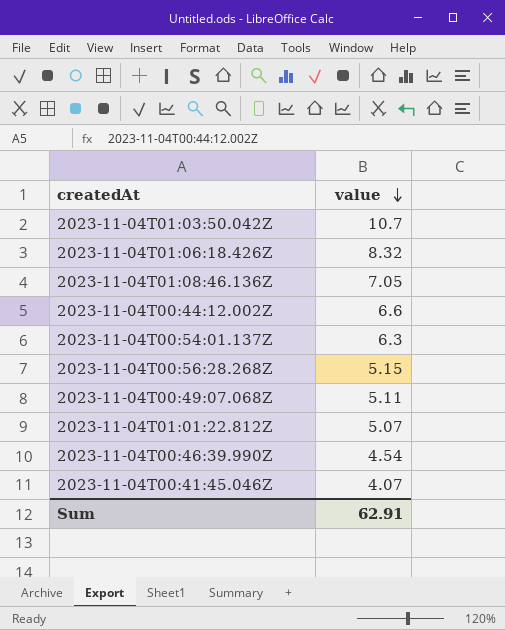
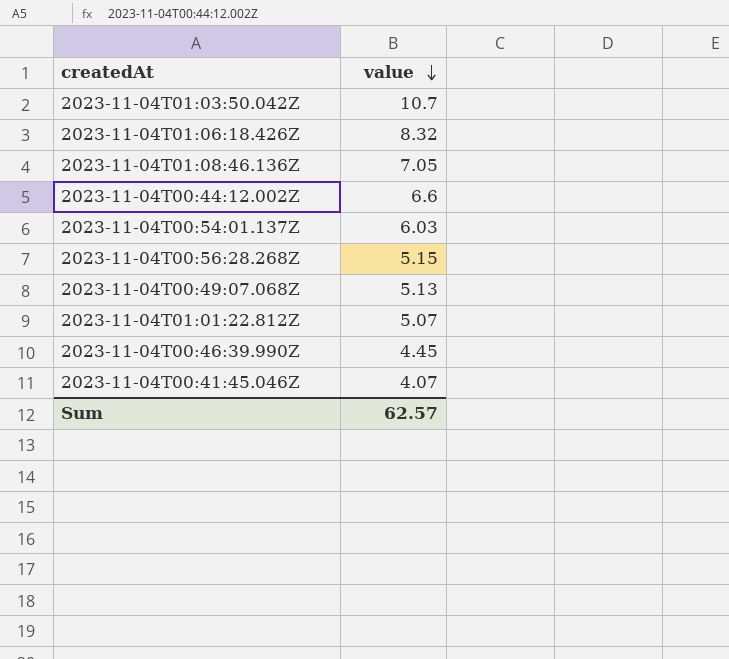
2023-11-04T00:54:01.137Z | value: 6.3 -> 6.03
2023-11-04T00:49:07.068Z | value: 5.11 -> 5.13
2023-11-04T00:46:39.990Z | value: 4.54 -> 4.45
Sum | value: 62.91 -> 62.57

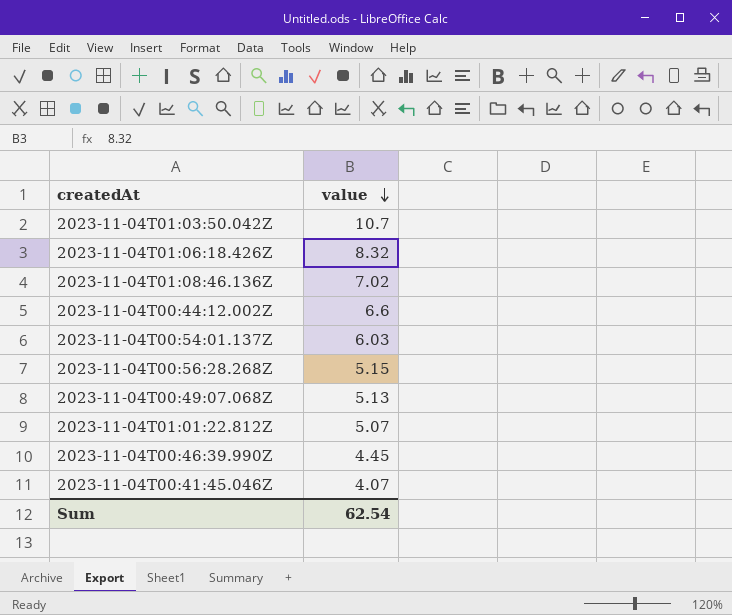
2023-11-04T01:08:46.136Z | value: 7.05 -> 7.02
Sum | value: 62.57 -> 62.54

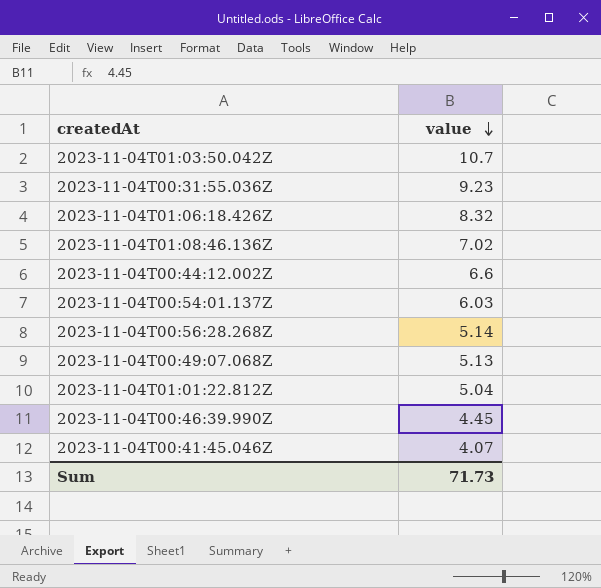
row 2023-11-04T00:31:55.036Z: none -> 9.23
2023-11-04T00:56:28.268Z | value: 5.15 -> 5.14
2023-11-04T01:01:22.812Z | value: 5.07 -> 5.04
Sum | value: 62.54 -> 71.73

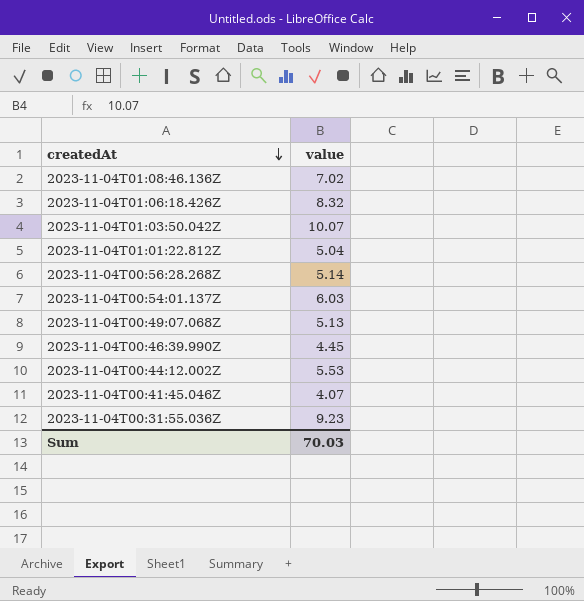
row order: value descending -> createdAt descending
2023-11-04T01:03:50.042Z | value: 10.7 -> 10.07
2023-11-04T00:44:12.002Z | value: 6.6 -> 5.53
Sum | value: 71.73 -> 70.03

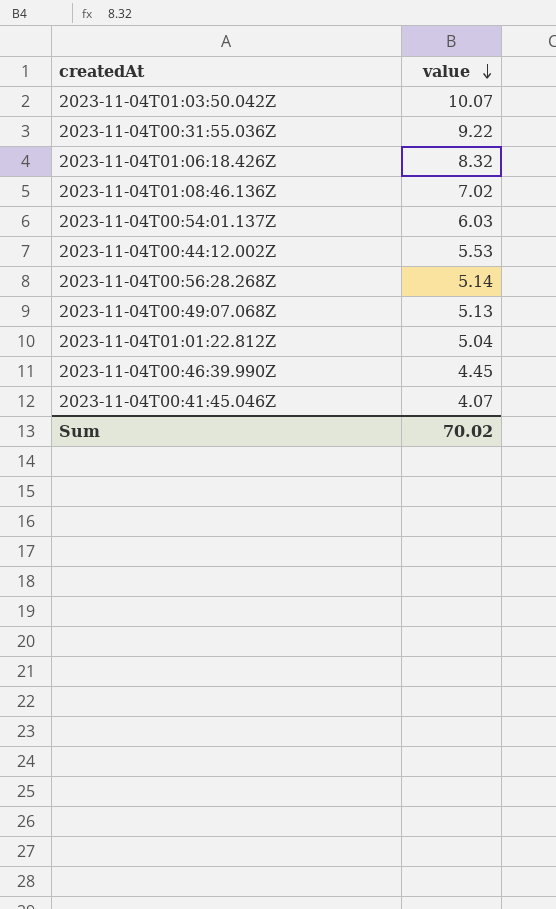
row order: createdAt descending -> value descending
2023-11-04T00:31:55.036Z | value: 9.23 -> 9.22
Sum | value: 70.03 -> 70.02

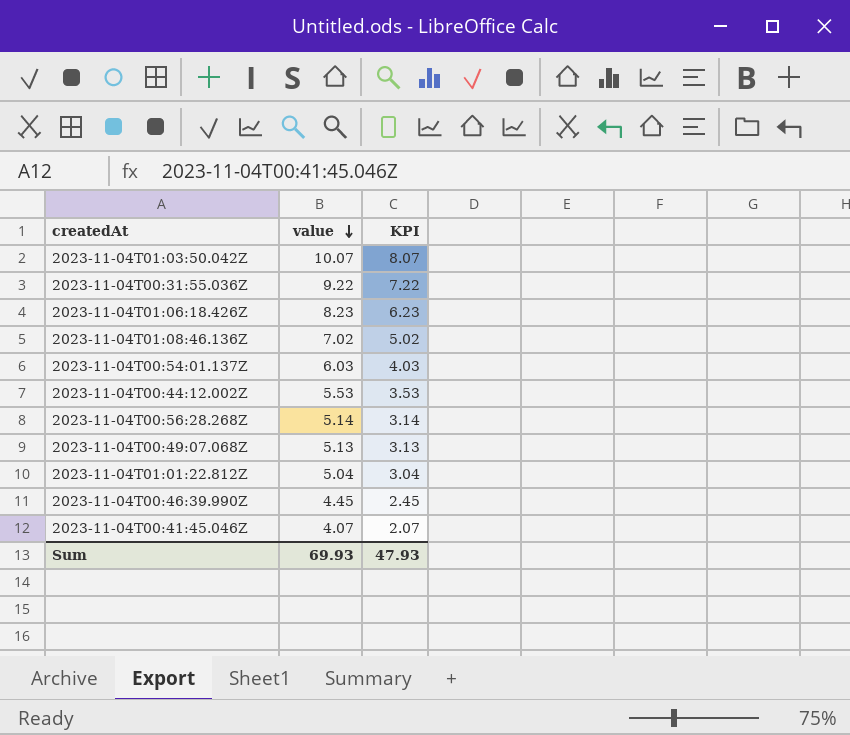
column KPI | formula: none -> [value] - 2
2023-11-04T01:06:18.426Z | value: 8.32 -> 8.23
Sum | value: 70.02 -> 69.93

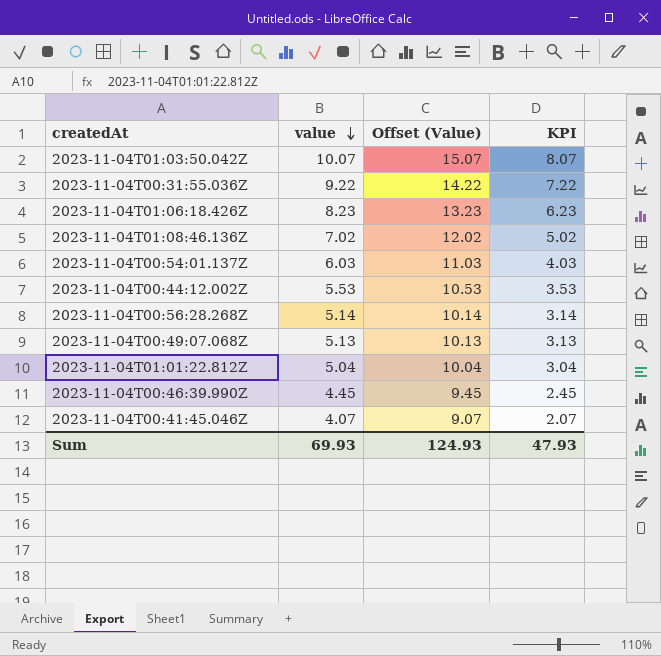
column Offset (Value) | formula: none -> [value] + 5

